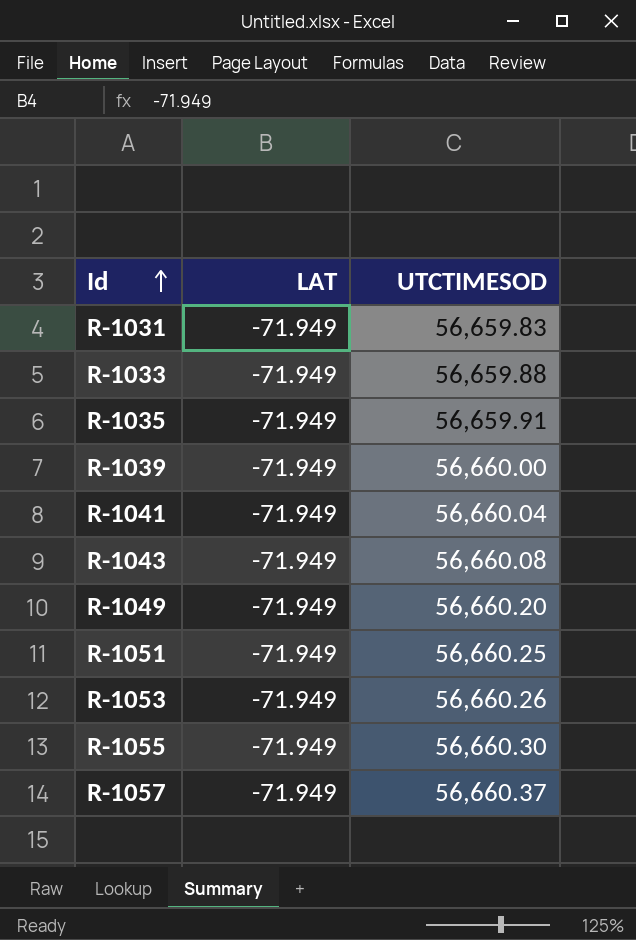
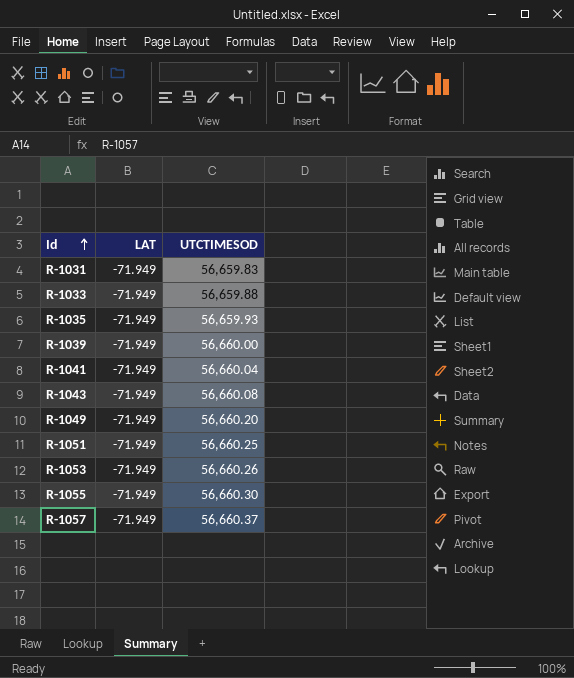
R-1035 | UTCTIMESOD: 56,659.91 -> 56,659.93

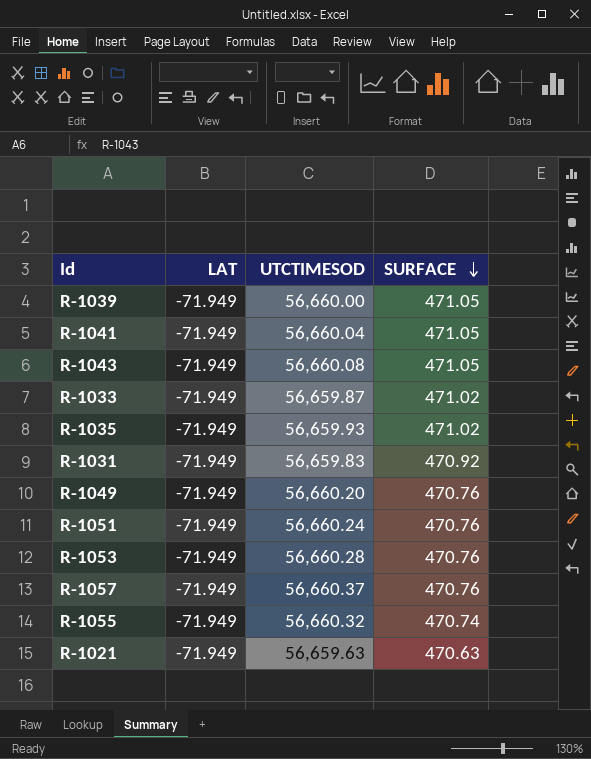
row order: Id ascending -> SURFACE descending
column SURFACE | position: none -> 4
R-1033 | UTCTIMESOD: 56,659.88 -> 56,659.87
R-1051 | UTCTIMESOD: 56,660.25 -> 56,660.24
R-1053 | UTCTIMESOD: 56,660.26 -> 56,660.28
R-1055 | UTCTIMESOD: 56,660.30 -> 56,660.32
row R-1021: none -> -71.949 | 56,659.63 | 470.63

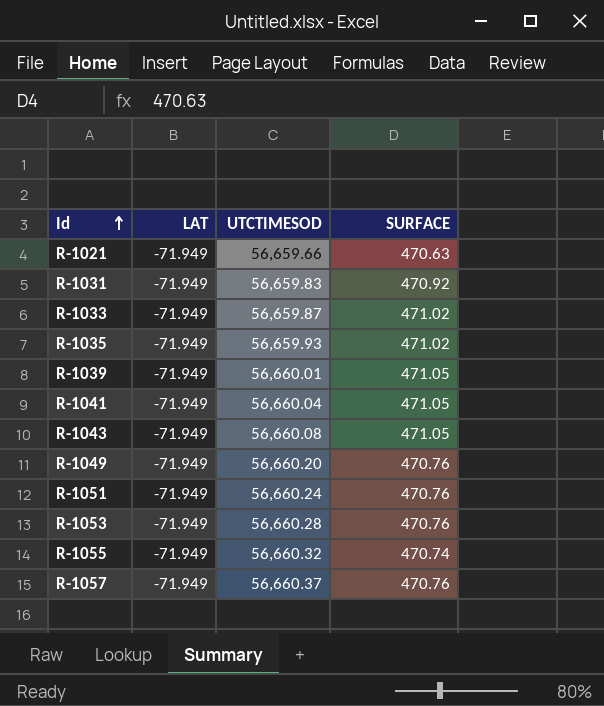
row order: SURFACE descending -> Id ascending
R-1021 | UTCTIMESOD: 56,659.63 -> 56,659.66
R-1039 | UTCTIMESOD: 56,660.00 -> 56,660.01

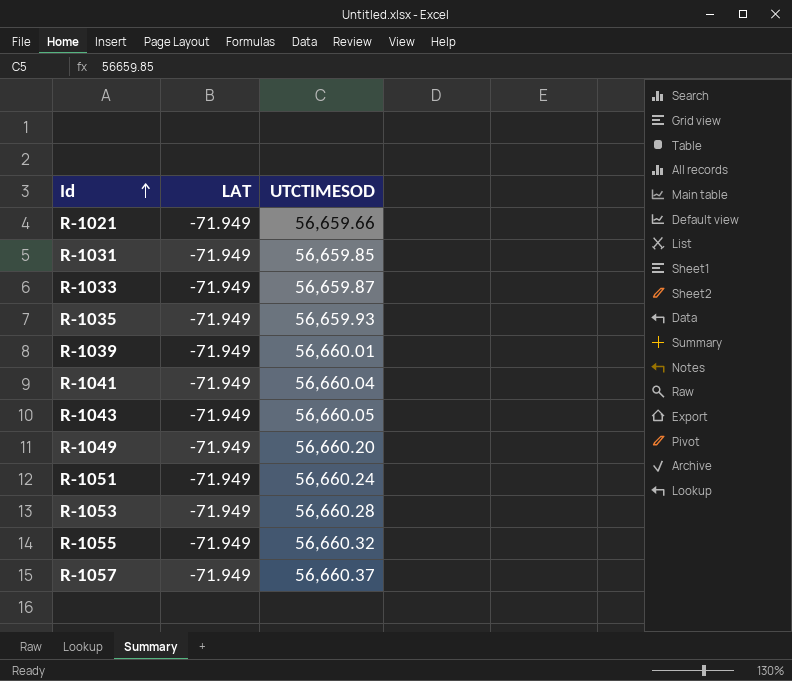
column SURFACE | position: 4 -> none
R-1031 | UTCTIMESOD: 56,659.83 -> 56,659.85
R-1043 | UTCTIMESOD: 56,660.08 -> 56,660.05

